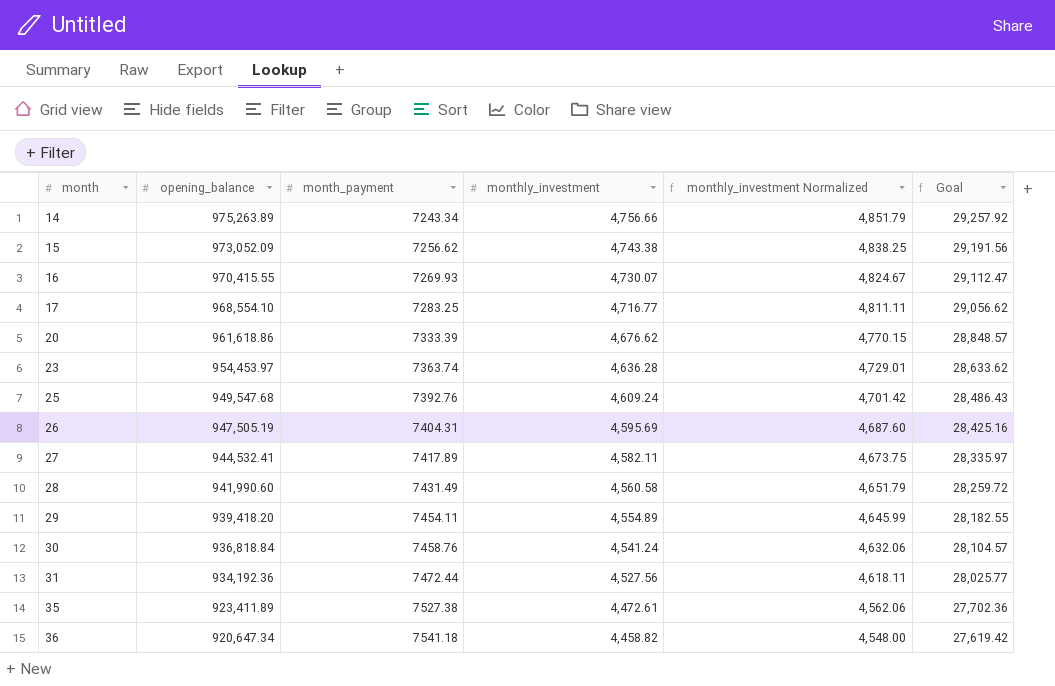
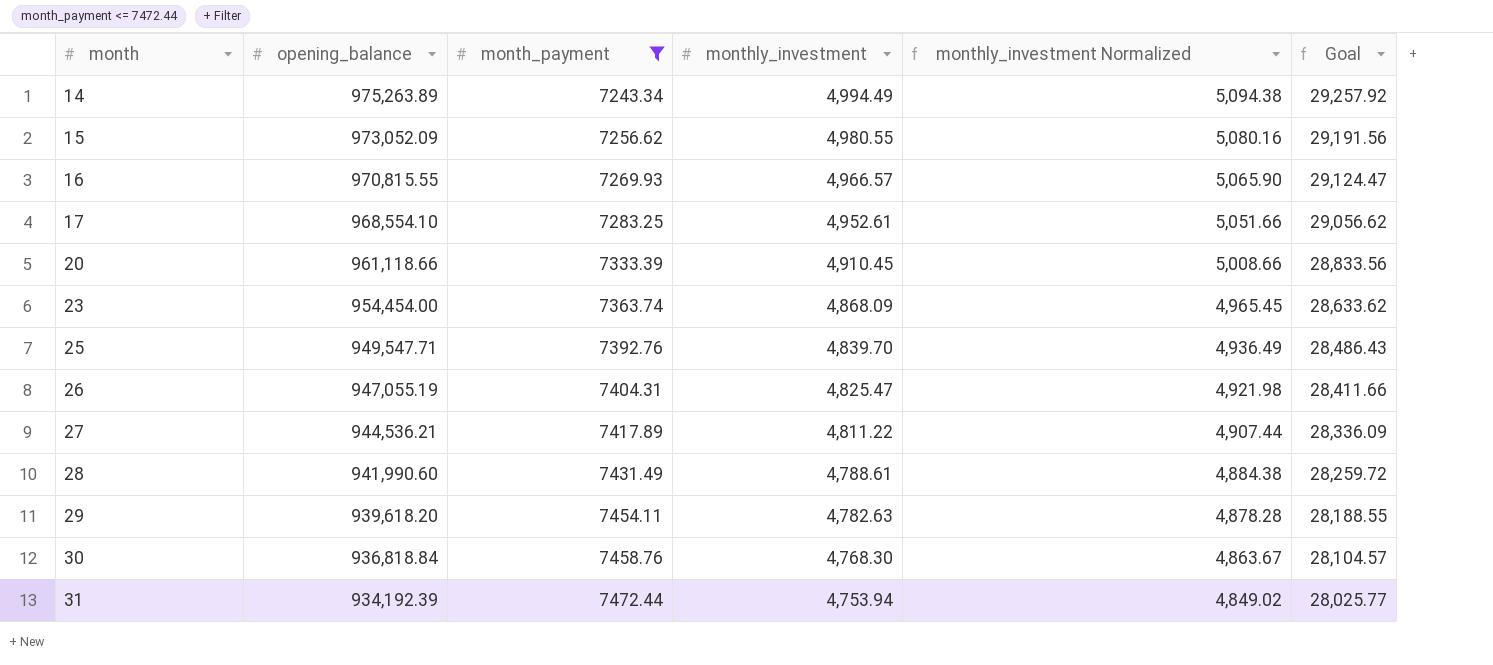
filter: none -> month_payment <= 7472.44
14 | monthly_investment: 4,756.66 -> 4,994.49
14 | monthly_investment Normalized: 4,851.79 -> 5,094.38
15 | monthly_investment: 4,743.38 -> 4,980.55
15 | monthly_investment Normalized: 4,838.25 -> 5,080.16
16 | opening_balance: 970,415.55 -> 970,815.55
16 | monthly_investment: 4,730.07 -> 4,966.57
16 | monthly_investment Normalized: 4,824.67 -> 5,065.90
16 | Goal: 29,112.47 -> 29,124.47
17 | monthly_investment: 4,716.77 -> 4,952.61
17 | monthly_investment Normalized: 4,811.11 -> 5,051.66
20 | opening_balance: 961,618.86 -> 961,118.66
20 | monthly_investment: 4,676.62 -> 4,910.45
20 | monthly_investment Normalized: 4,770.15 -> 5,008.66
20 | Goal: 28,848.57 -> 28,833.56
23 | opening_balance: 954,453.97 -> 954,454.00
23 | monthly_investment: 4,636.28 -> 4,868.09
23 | monthly_investment Normalized: 4,729.01 -> 4,965.45
25 | opening_balance: 949,547.68 -> 949,547.71
25 | monthly_investment: 4,609.24 -> 4,839.70
25 | monthly_investment Normalized: 4,701.42 -> 4,936.49
26 | opening_balance: 947,505.19 -> 947,055.19
26 | monthly_investment: 4,595.69 -> 4,825.47
26 | monthly_investment Normalized: 4,687.60 -> 4,921.98
26 | Goal: 28,425.16 -> 28,411.66
27 | opening_balance: 944,532.41 -> 944,536.21
27 | monthly_investment: 4,582.11 -> 4,811.22
27 | monthly_investment Normalized: 4,673.75 -> 4,907.44
27 | Goal: 28,335.97 -> 28,336.09
28 | monthly_investment: 4,560.58 -> 4,788.61
28 | monthly_investment Normalized: 4,651.79 -> 4,884.38
29 | opening_balance: 939,418.20 -> 939,618.20
29 | monthly_investment: 4,554.89 -> 4,782.63
29 | monthly_investment Normalized: 4,645.99 -> 4,878.28
29 | Goal: 28,182.55 -> 28,188.55
30 | monthly_investment: 4,541.24 -> 4,768.30
30 | monthly_investment Normalized: 4,632.06 -> 4,863.67
31 | opening_balance: 934,192.36 -> 934,192.39
31 | monthly_investment: 4,527.56 -> 4,753.94
31 | monthly_investment Normalized: 4,618.11 -> 4,849.02

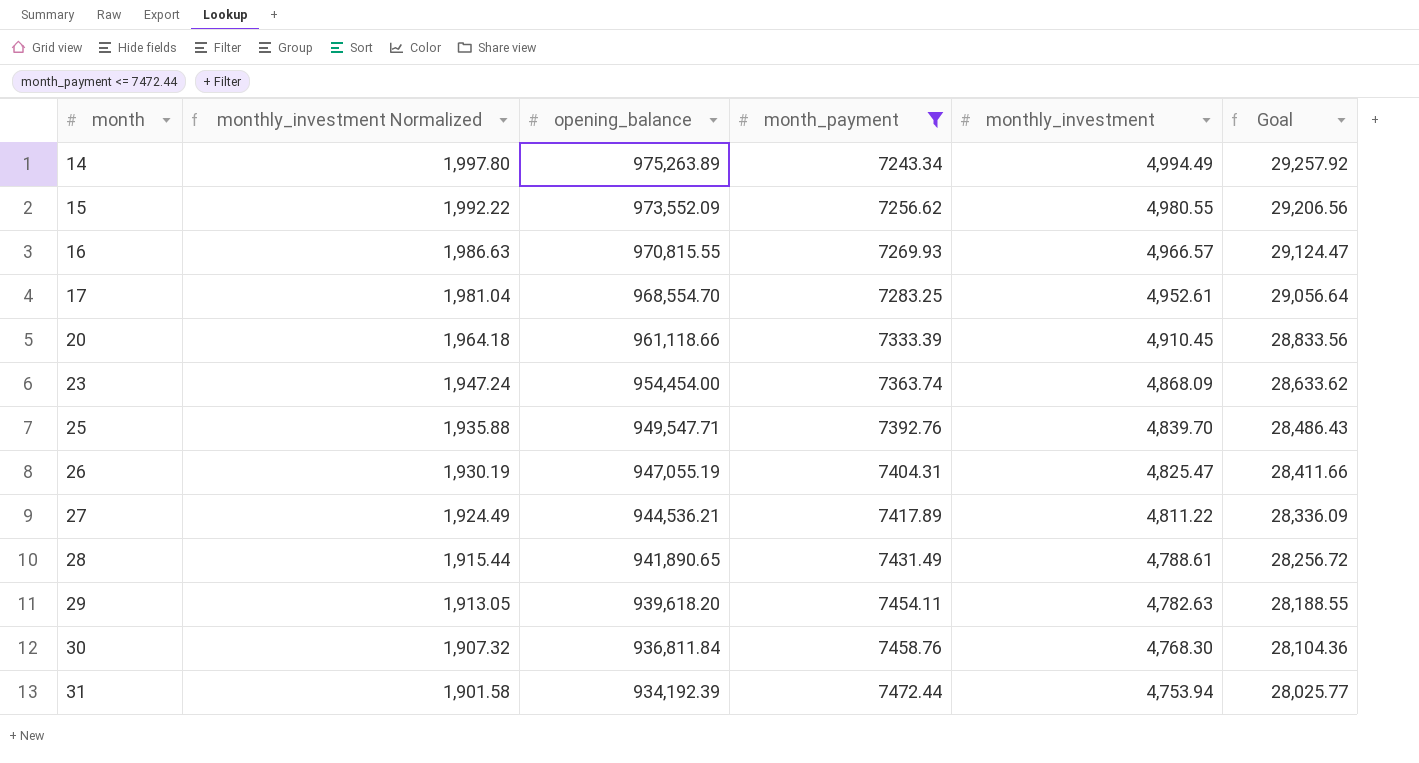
column monthly_investment Normalized | formula: [monthly_investment] * 1.02 -> [monthly_investment] * 0.4
column monthly_investment Normalized | position: 5 -> 2
15 | opening_balance: 973,052.09 -> 973,552.09
15 | Goal: 29,191.56 -> 29,206.56
17 | opening_balance: 968,554.10 -> 968,554.70
17 | Goal: 29,056.62 -> 29,056.64
28 | opening_balance: 941,990.60 -> 941,890.65
28 | Goal: 28,259.72 -> 28,256.72
30 | opening_balance: 936,818.84 -> 936,811.84
30 | Goal: 28,104.57 -> 28,104.36

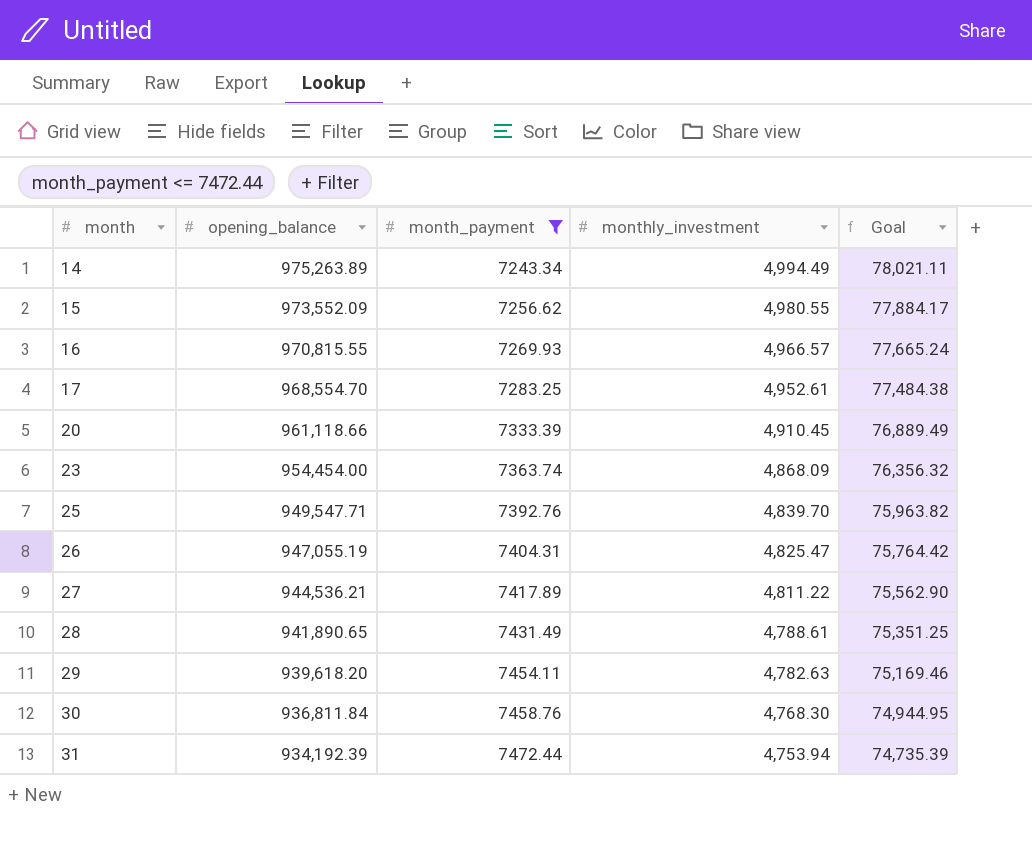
column monthly_investment Normalized | formula: [monthly_investment] * 0.4 -> none
column Goal | formula: [opening_balance] * 0.03 -> [opening_balance] * 0.08

